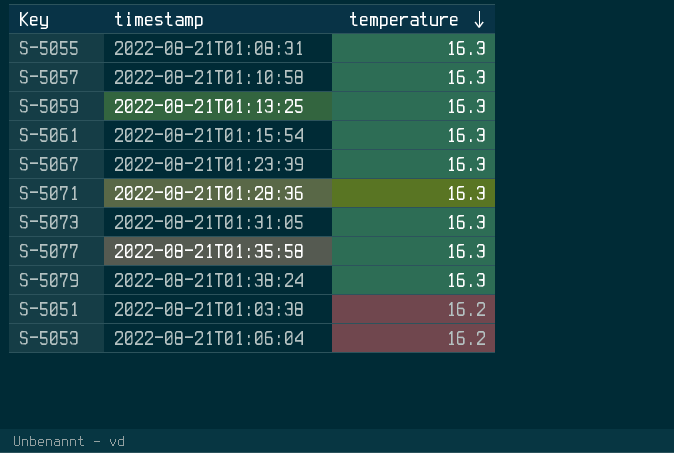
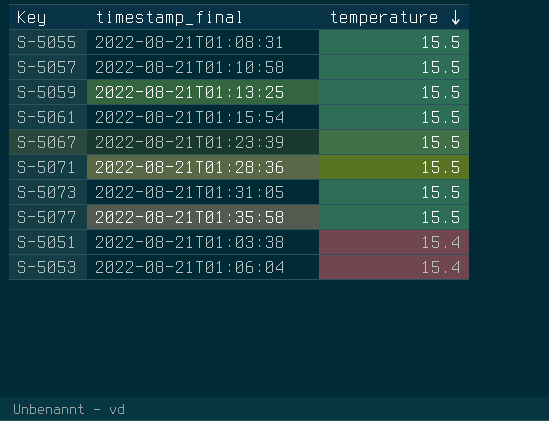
column name: timestamp -> timestamp_final
row S-5079: 2022-08-21T01:38:24 | 16.3 -> none
S-5055 | temperature: 16.3 -> 15.5
S-5057 | temperature: 16.3 -> 15.5
S-5059 | temperature: 16.3 -> 15.5
S-5061 | temperature: 16.3 -> 15.5
S-5067 | temperature: 16.3 -> 15.5
S-5071 | temperature: 16.3 -> 15.5
S-5073 | temperature: 16.3 -> 15.5
S-5077 | temperature: 16.3 -> 15.5
S-5051 | temperature: 16.2 -> 15.4
S-5053 | temperature: 16.2 -> 15.4

